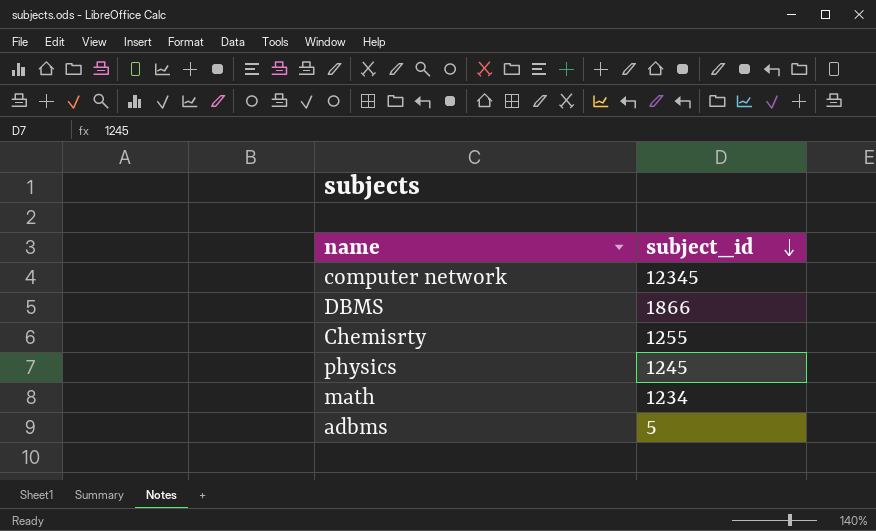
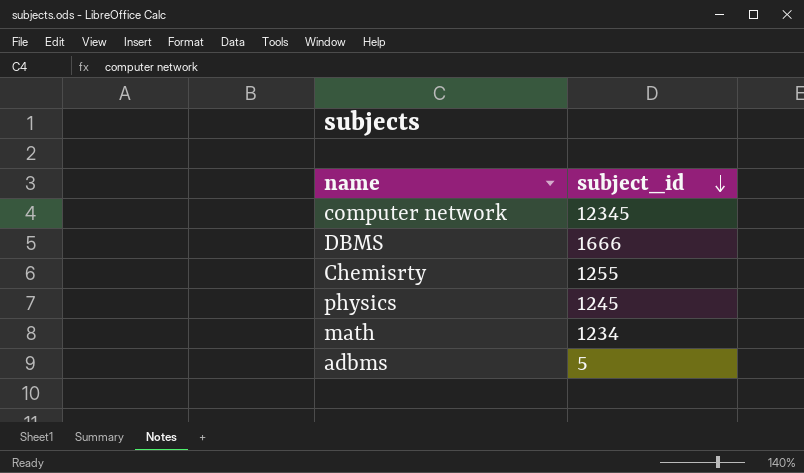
DBMS | subject_id: 1866 -> 1666

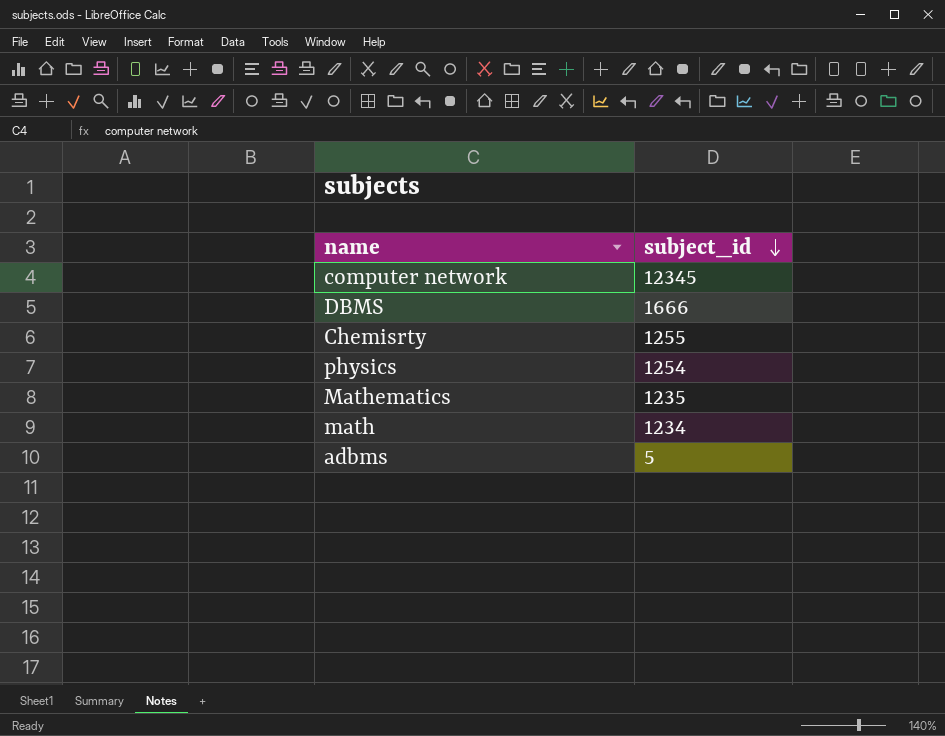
physics | subject_id: 1245 -> 1254
row Mathematics: none -> 1235

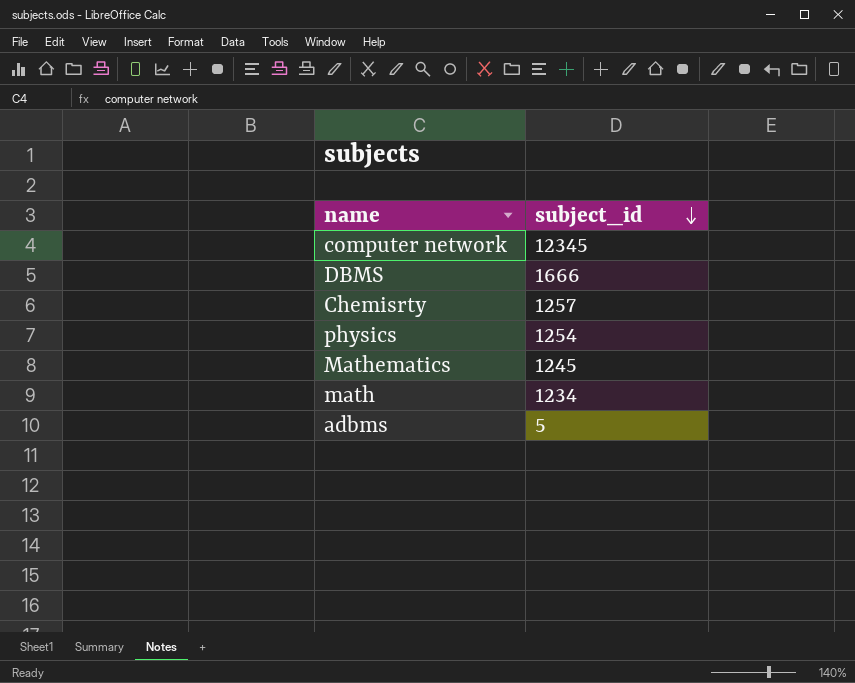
Chemisrty | subject_id: 1255 -> 1257
Mathematics | subject_id: 1235 -> 1245

